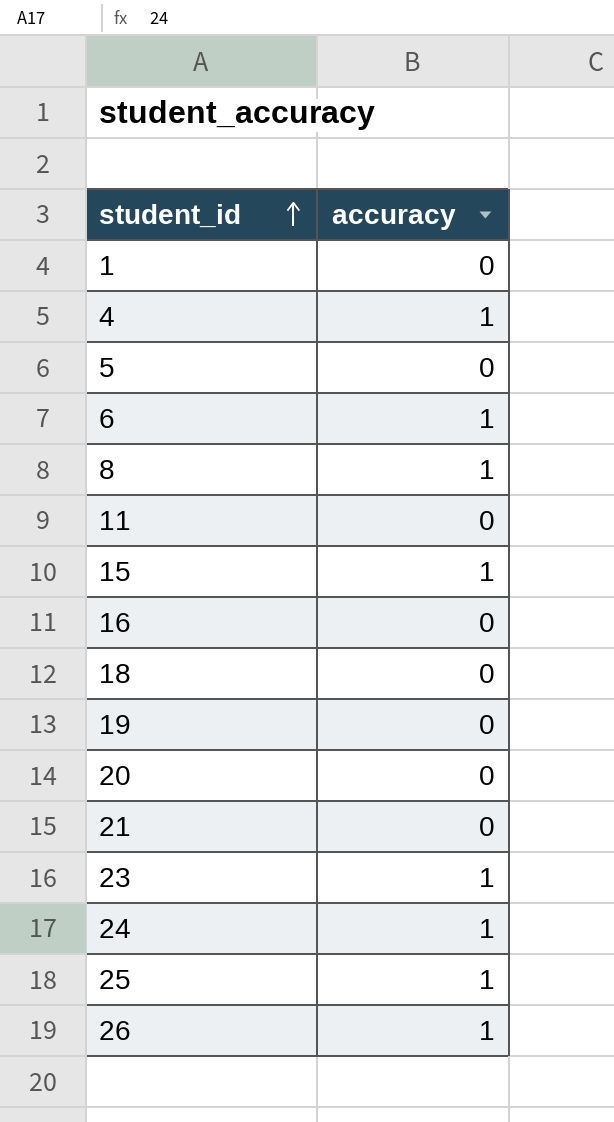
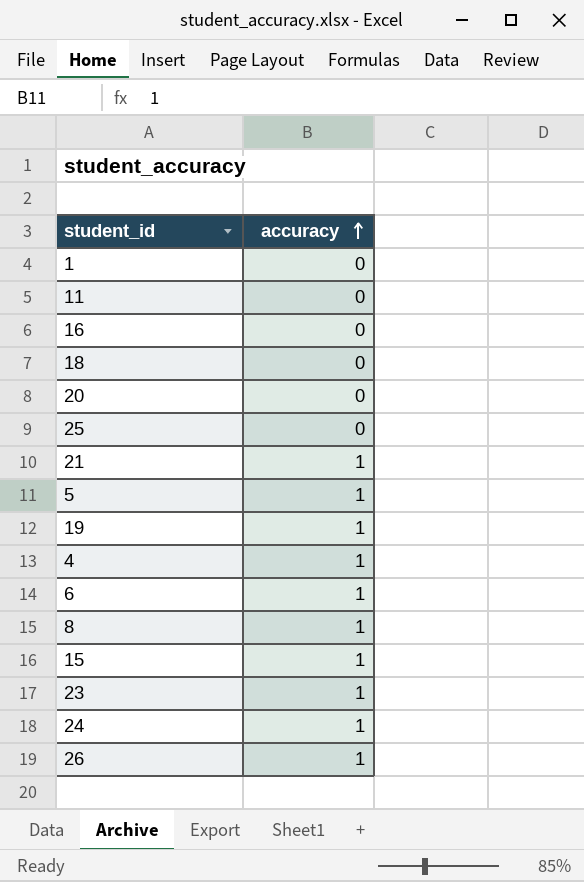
row order: student_id ascending -> accuracy ascending
25 | accuracy: 1 -> 0
21 | accuracy: 0 -> 1
5 | accuracy: 0 -> 1
19 | accuracy: 0 -> 1

